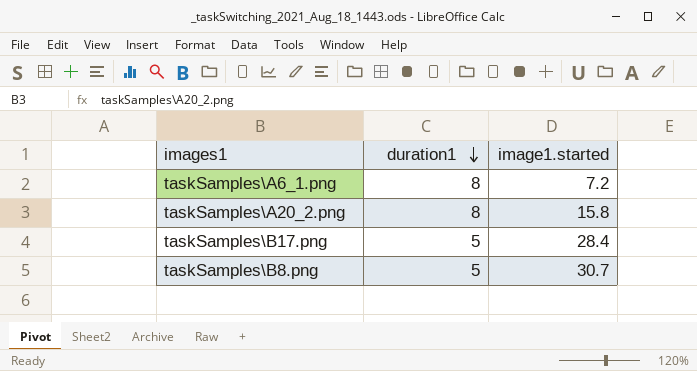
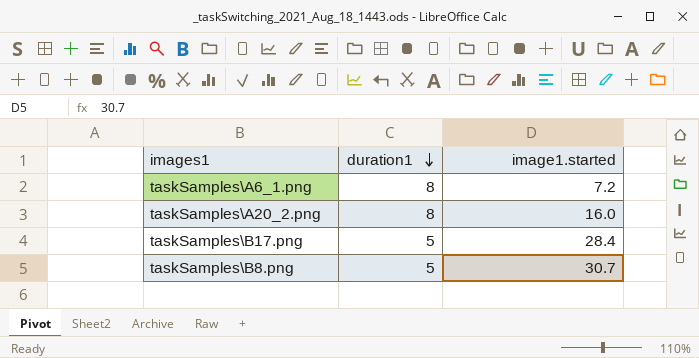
taskSamples\A20_2.png | image1.started: 15.8 -> 16.0

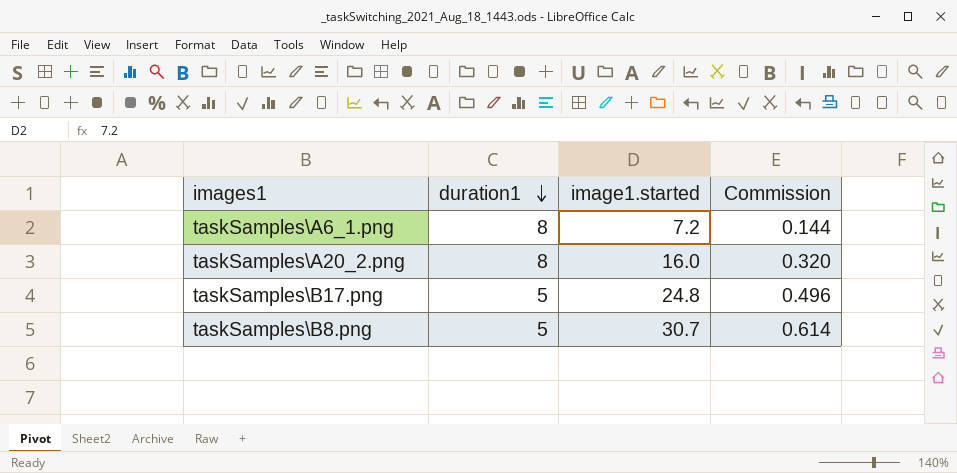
column Commission | formula: none -> [image1.started] * 0.02
taskSamples\B17.png | image1.started: 28.4 -> 24.8

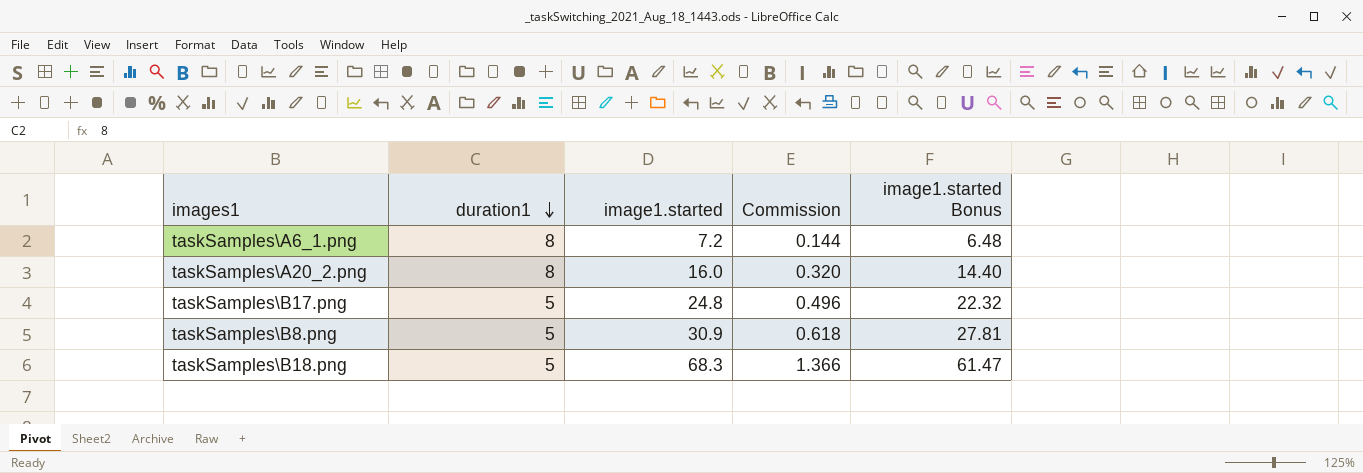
column image1.started Bonus | formula: none -> [image1.started] * 0.9
taskSamples\B8.png | image1.started: 30.7 -> 30.9
taskSamples\B8.png | Commission: 0.614 -> 0.618
row taskSamples\B18.png: none -> 5 | 68.3 | 1.366 | 61.47

